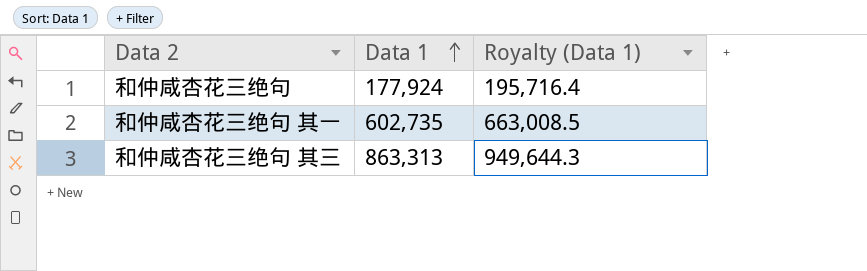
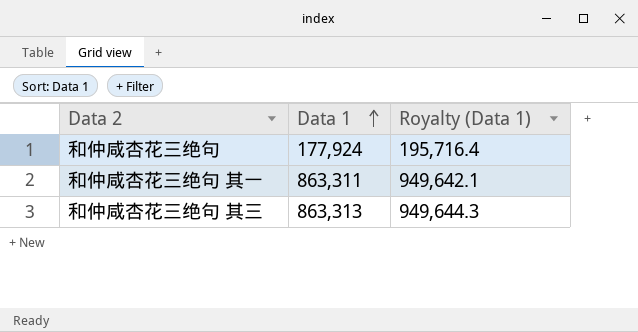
和仲咸杏花三绝句 其一 | Data 1: 602,735 -> 863,311
和仲咸杏花三绝句 其一 | Royalty (Data 1): 663,008.5 -> 949,642.1

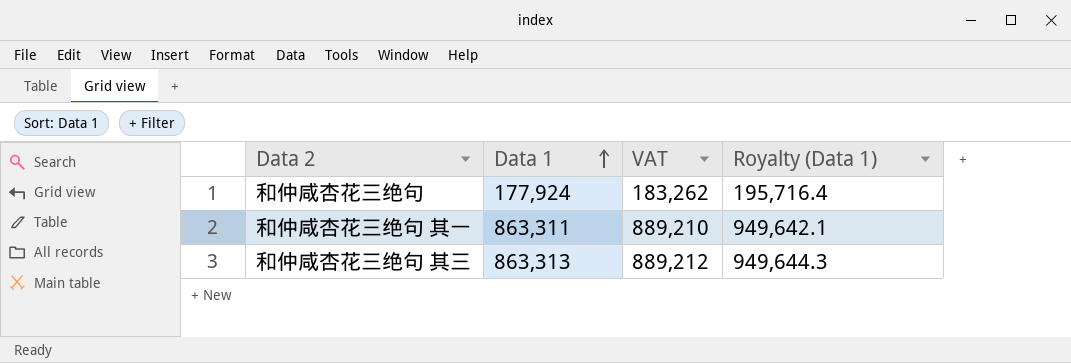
column VAT | formula: none -> [Data 1] * 1.03

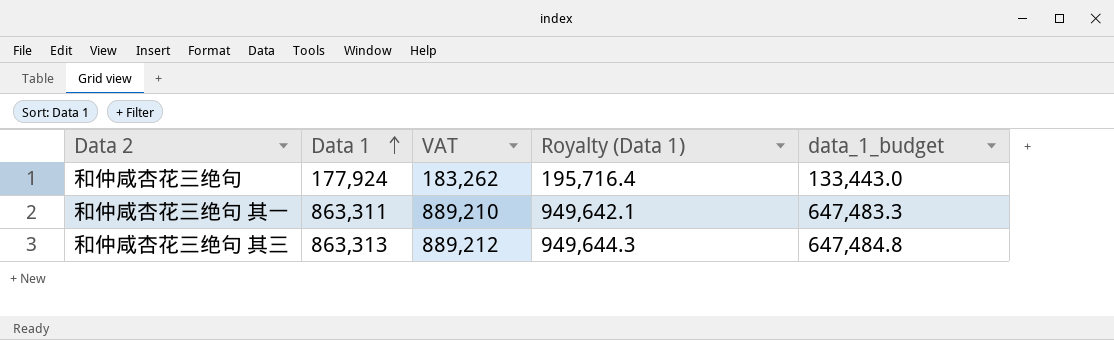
column data_1_budget | formula: none -> [Data 1] * 0.75

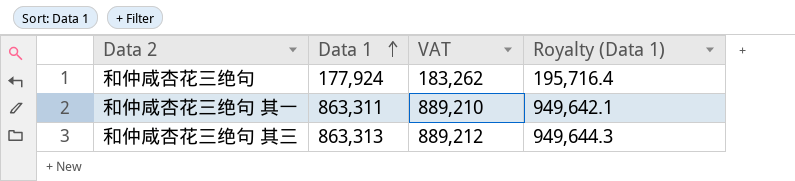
column data_1_budget | formula: [Data 1] * 0.75 -> none

